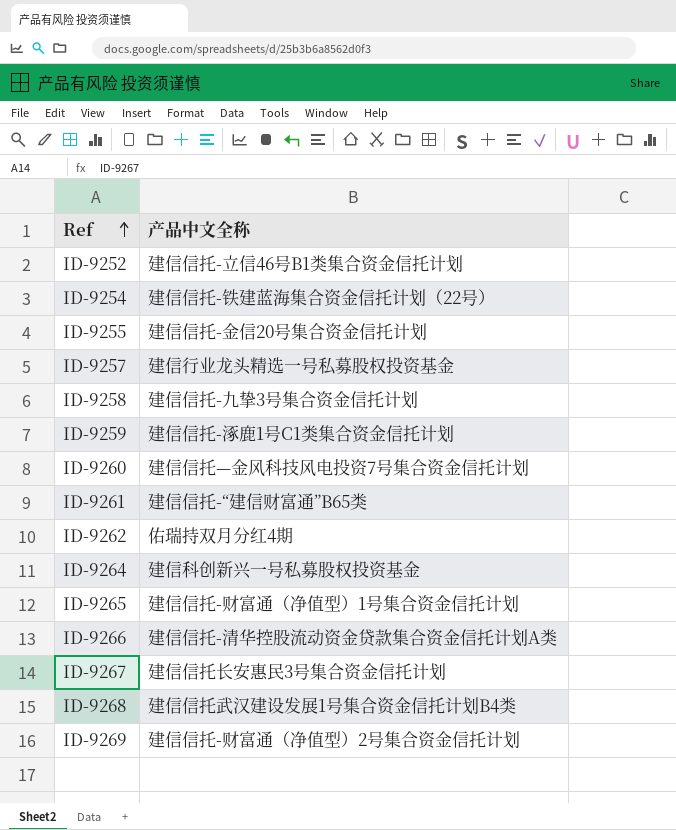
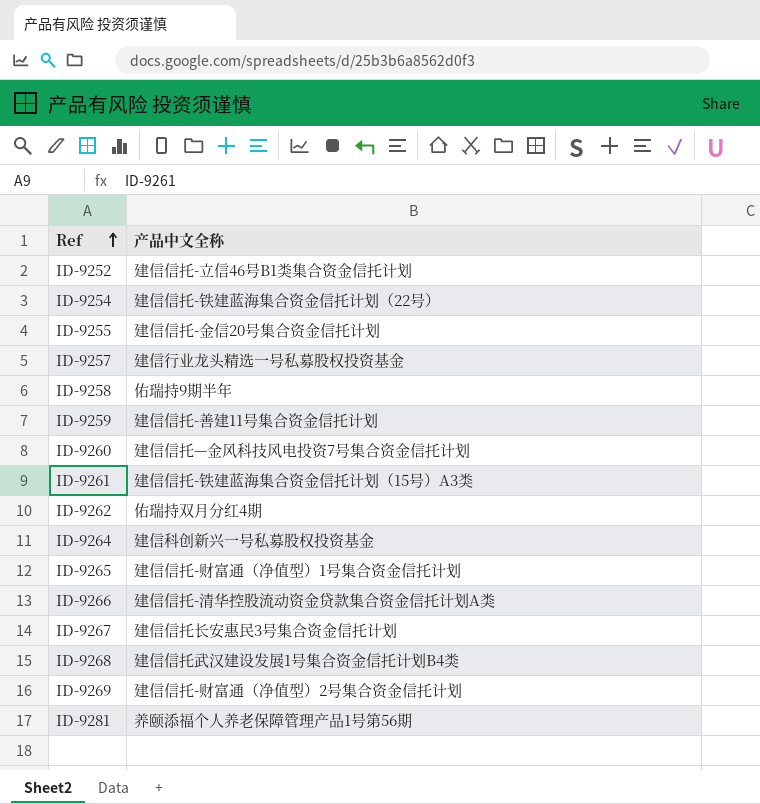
ID-9258 | 产品中文全称: 建信信托-九挚3号集合资金信托计划 -> 佑瑞持9期半年
ID-9259 | 产品中文全称: 建信信托-涿鹿1号C1类集合资金信托计划 -> 建信信托-善建11号集合资金信托计划
ID-9261 | 产品中文全称: 建信信托-“建信财富通”B65类 -> 建信信托-铁建蓝海集合资金信托计划（15号）A3类
row ID-9281: none -> 养颐添福个人养老保障管理产品1号第56期

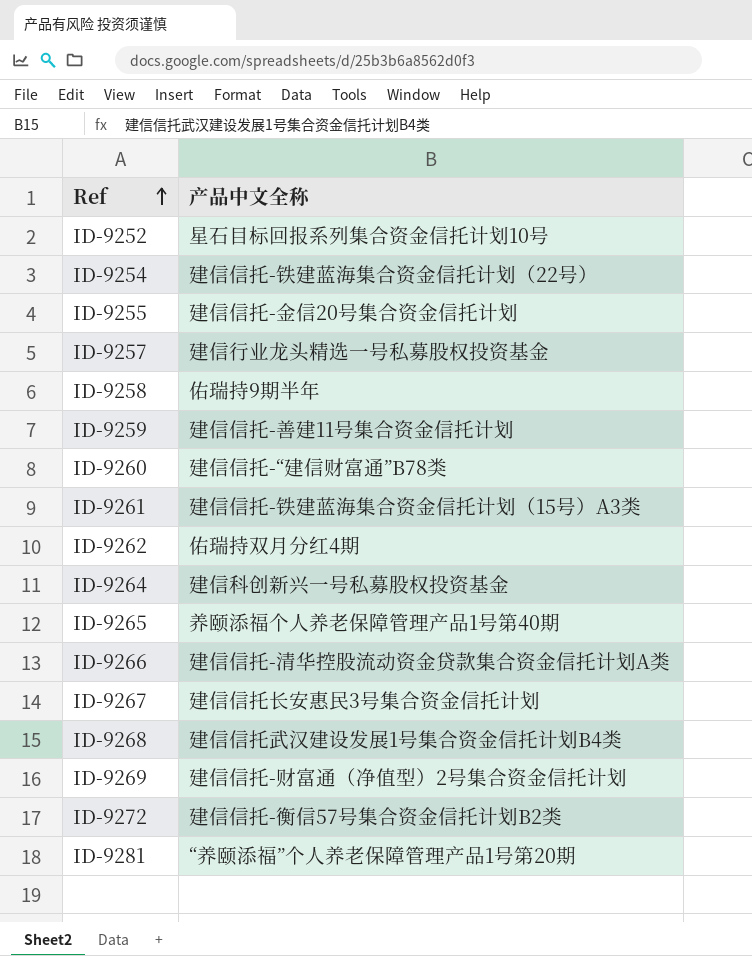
ID-9252 | 产品中文全称: 建信信托-立信46号B1类集合资金信托计划 -> 星石目标回报系列集合资金信托计划10号
ID-9260 | 产品中文全称: 建信信托—金风科技风电投资7号集合资金信托计划 -> 建信信托-“建信财富通”B78类
ID-9265 | 产品中文全称: 建信信托-财富通（净值型）1号集合资金信托计划 -> 养颐添福个人养老保障管理产品1号第40期
row ID-9272: none -> 建信信托-衡信57号集合资金信托计划B2类
ID-9281 | 产品中文全称: 养颐添福个人养老保障管理产品1号第56期 -> “养颐添福”个人养老保障管理产品1号第20期

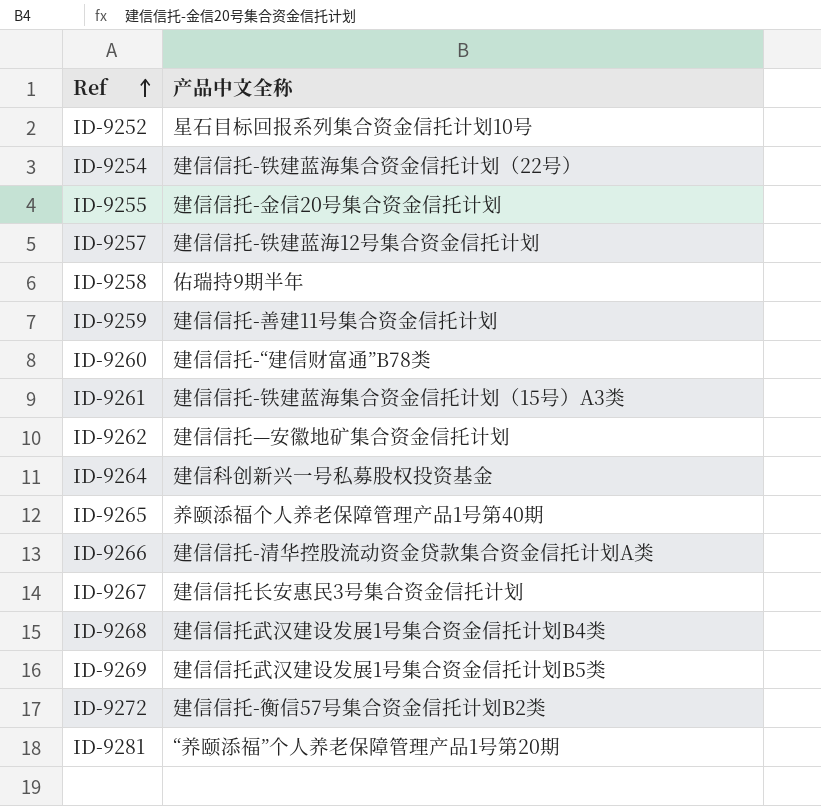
ID-9257 | 产品中文全称: 建信行业龙头精选一号私募股权投资基金 -> 建信信托-铁建蓝海12号集合资金信托计划
ID-9262 | 产品中文全称: 佑瑞持双月分红4期 -> 建信信托—安徽地矿集合资金信托计划
ID-9269 | 产品中文全称: 建信信托-财富通（净值型）2号集合资金信托计划 -> 建信信托武汉建设发展1号集合资金信托计划B5类

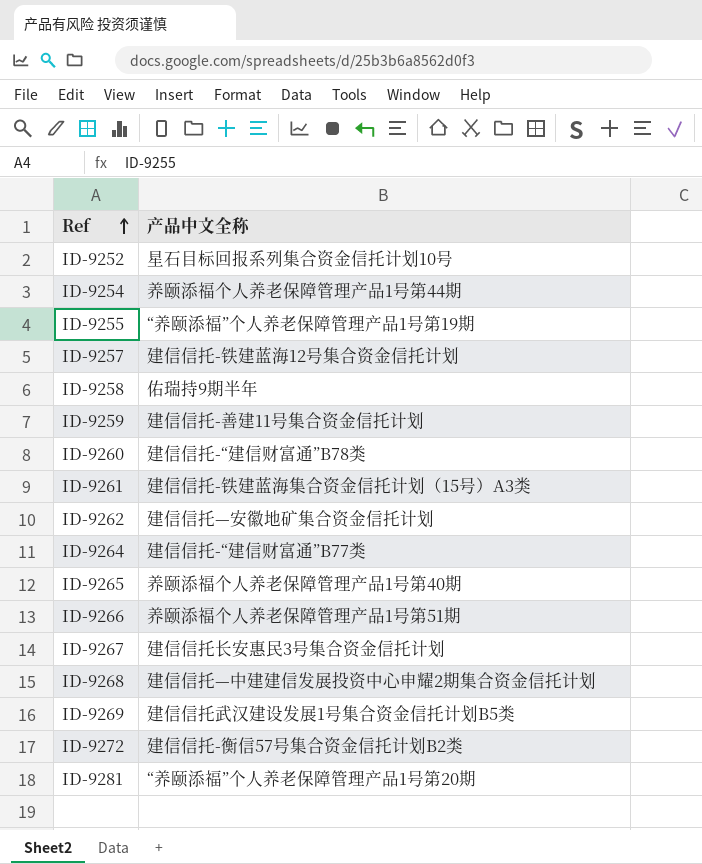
ID-9254 | 产品中文全称: 建信信托-铁建蓝海集合资金信托计划（22号） -> 养颐添福个人养老保障管理产品1号第44期
ID-9255 | 产品中文全称: 建信信托-金信20号集合资金信托计划 -> “养颐添福”个人养老保障管理产品1号第19期
ID-9264 | 产品中文全称: 建信科创新兴一号私募股权投资基金 -> 建信信托-“建信财富通”B77类
ID-9266 | 产品中文全称: 建信信托-清华控股流动资金贷款集合资金信托计划A类 -> 养颐添福个人养老保障管理产品1号第51期
ID-9268 | 产品中文全称: 建信信托武汉建设发展1号集合资金信托计划B4类 -> 建信信托—中建建信发展投资中心申耀2期集合资金信托计划

